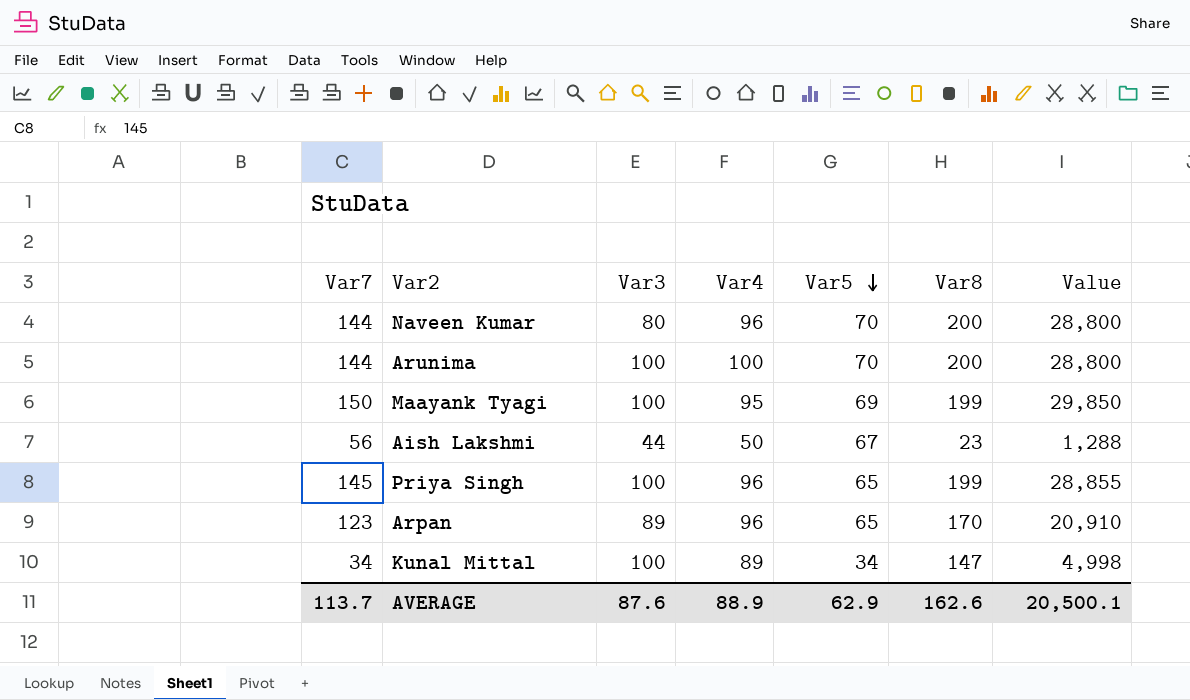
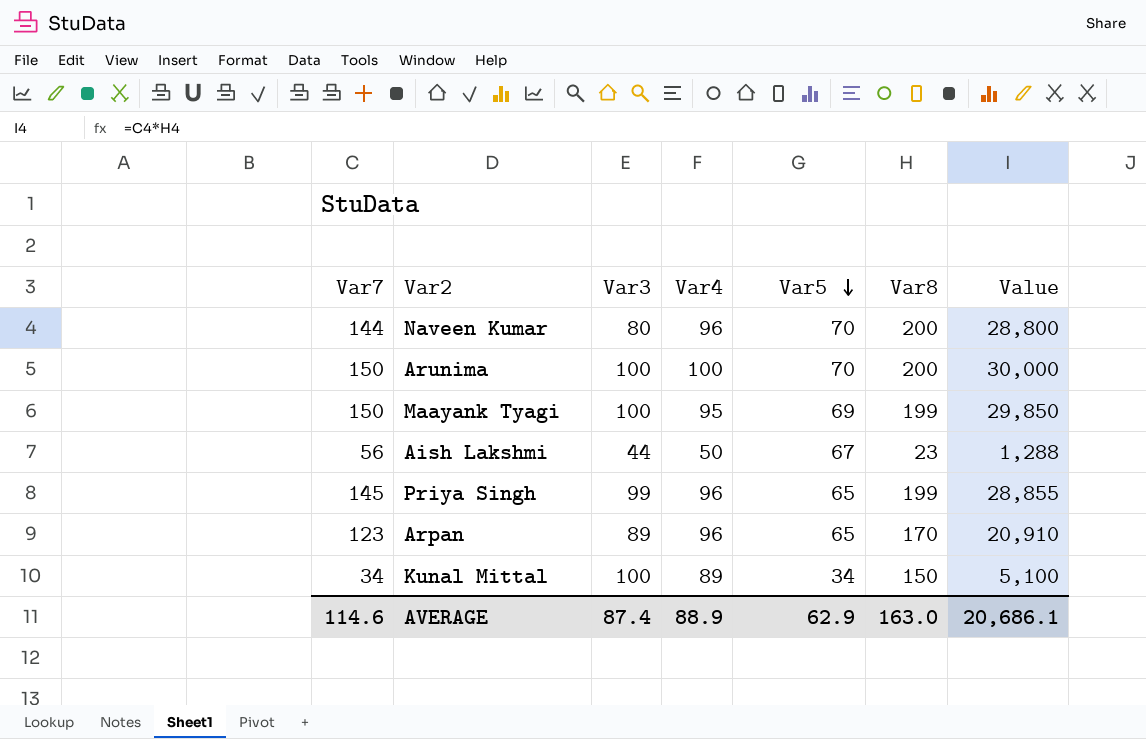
Arunima | Var7: 144 -> 150
Arunima | Value: 28,800 -> 30,000
Priya Singh | Var3: 100 -> 99
Kunal Mittal | Var8: 147 -> 150
Kunal Mittal | Value: 4,998 -> 5,100
AVERAGE | Var7: 113.7 -> 114.6
AVERAGE | Var3: 87.6 -> 87.4
AVERAGE | Var8: 162.6 -> 163.0
AVERAGE | Value: 20,500.1 -> 20,686.1

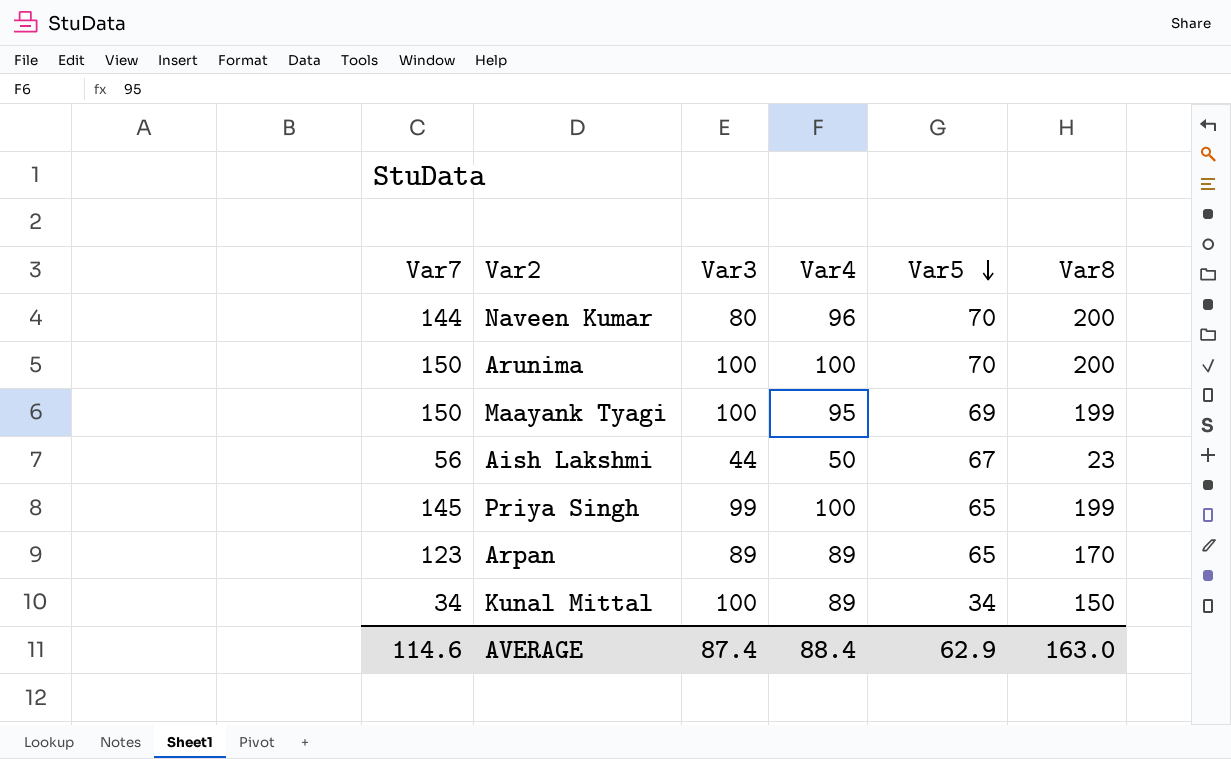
column Value | formula: [Var7] * [Var8] -> none
Priya Singh | Var4: 96 -> 100
Arpan | Var4: 96 -> 89
AVERAGE | Var4: 88.9 -> 88.4

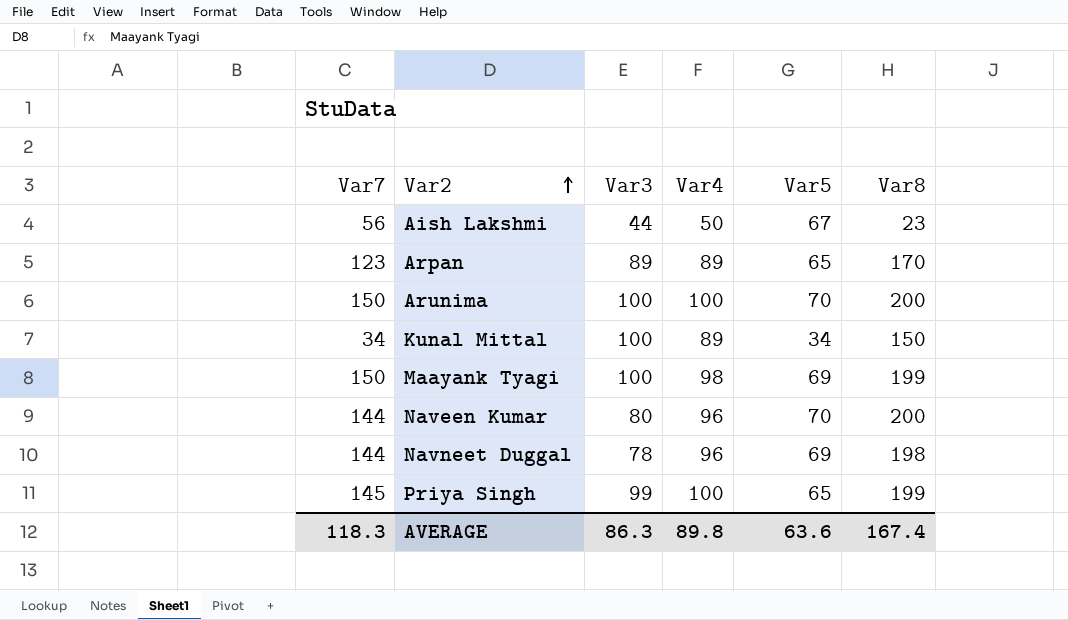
row order: Var5 descending -> Var2 ascending
Maayank Tyagi | Var4: 95 -> 98
row Navneet Duggal: none -> 144 | 78 | 96 | 69 | 198
AVERAGE | Var7: 114.6 -> 118.3
AVERAGE | Var3: 87.4 -> 86.3
AVERAGE | Var4: 88.4 -> 89.8
AVERAGE | Var5: 62.9 -> 63.6
AVERAGE | Var8: 163.0 -> 167.4

